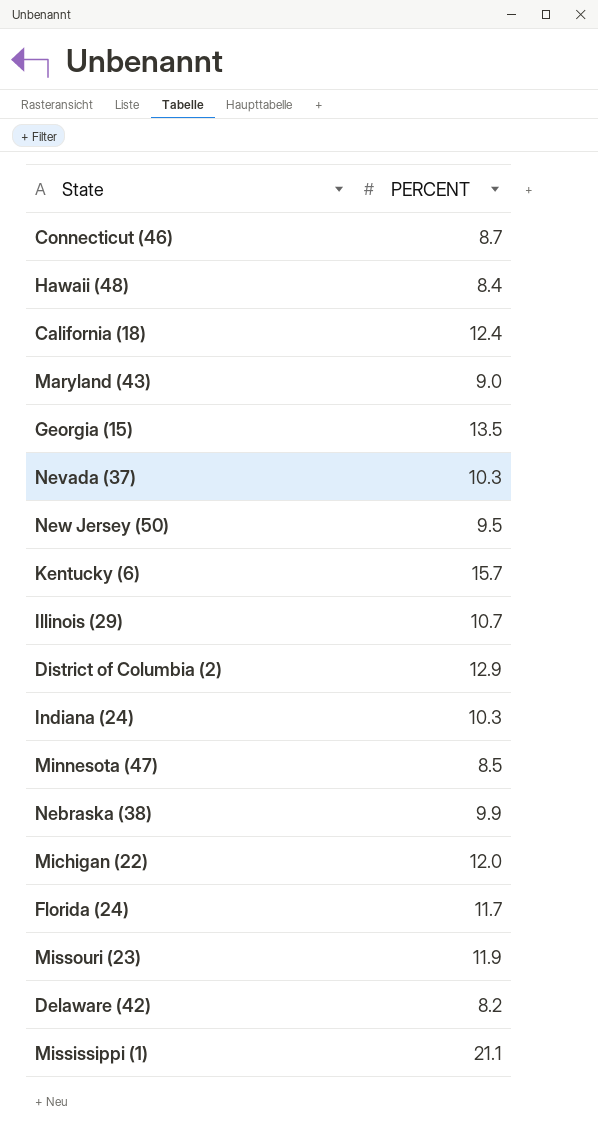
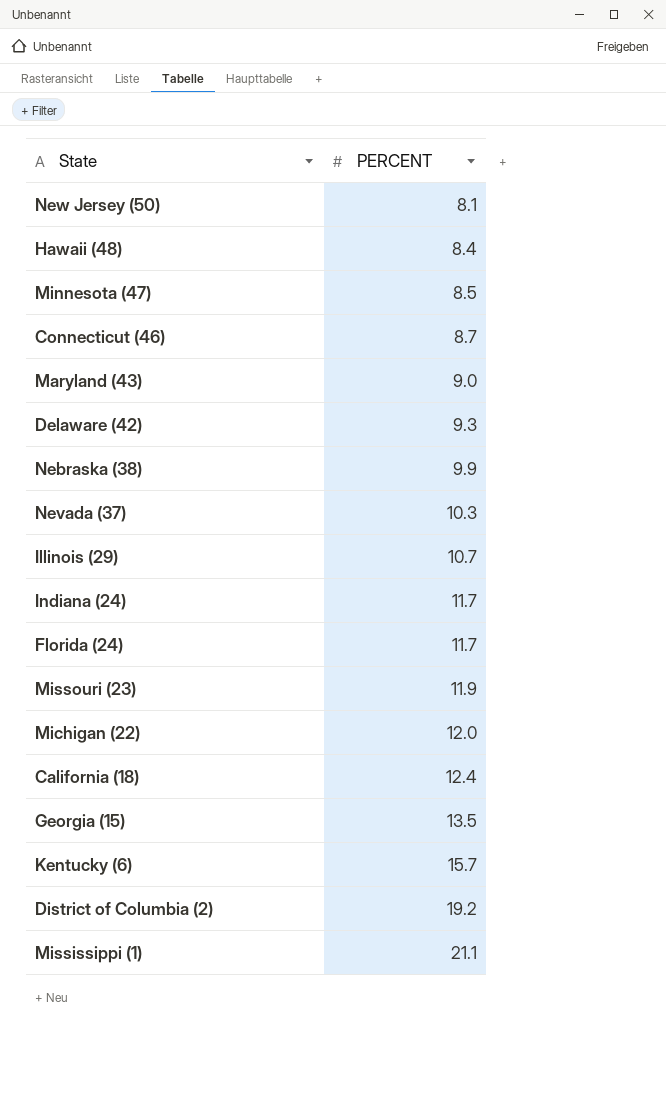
row order: none -> PERCENT ascending
New Jersey (50) | PERCENT: 9.5 -> 8.1
Delaware (42) | PERCENT: 8.2 -> 9.3
Indiana (24) | PERCENT: 10.3 -> 11.7
District of Columbia (2) | PERCENT: 12.9 -> 19.2

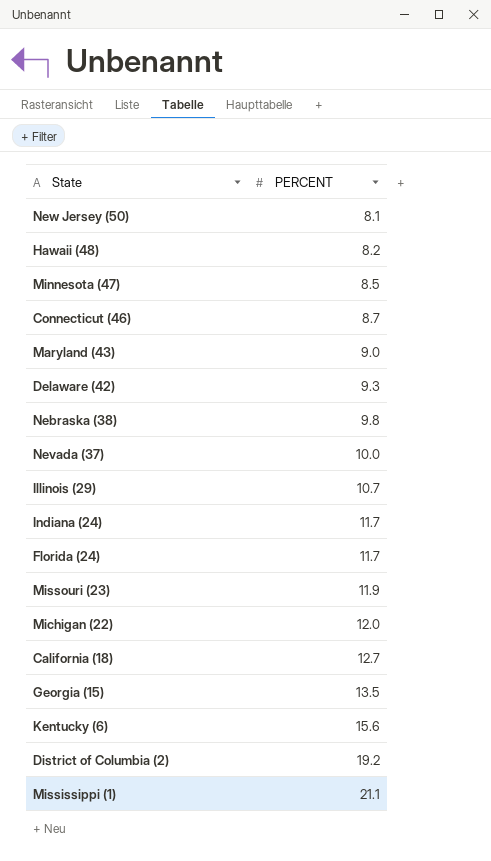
Hawaii (48) | PERCENT: 8.4 -> 8.2
Nebraska (38) | PERCENT: 9.9 -> 9.8
Nevada (37) | PERCENT: 10.3 -> 10.0
California (18) | PERCENT: 12.4 -> 12.7
Kentucky (6) | PERCENT: 15.7 -> 15.6

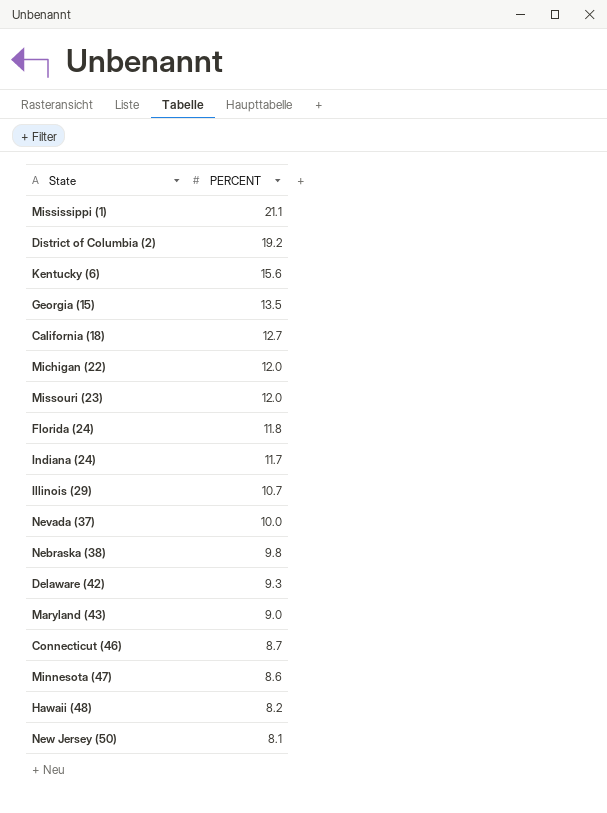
row order: PERCENT ascending -> PERCENT descending
Missouri (23) | PERCENT: 11.9 -> 12.0
Florida (24) | PERCENT: 11.7 -> 11.8
Minnesota (47) | PERCENT: 8.5 -> 8.6

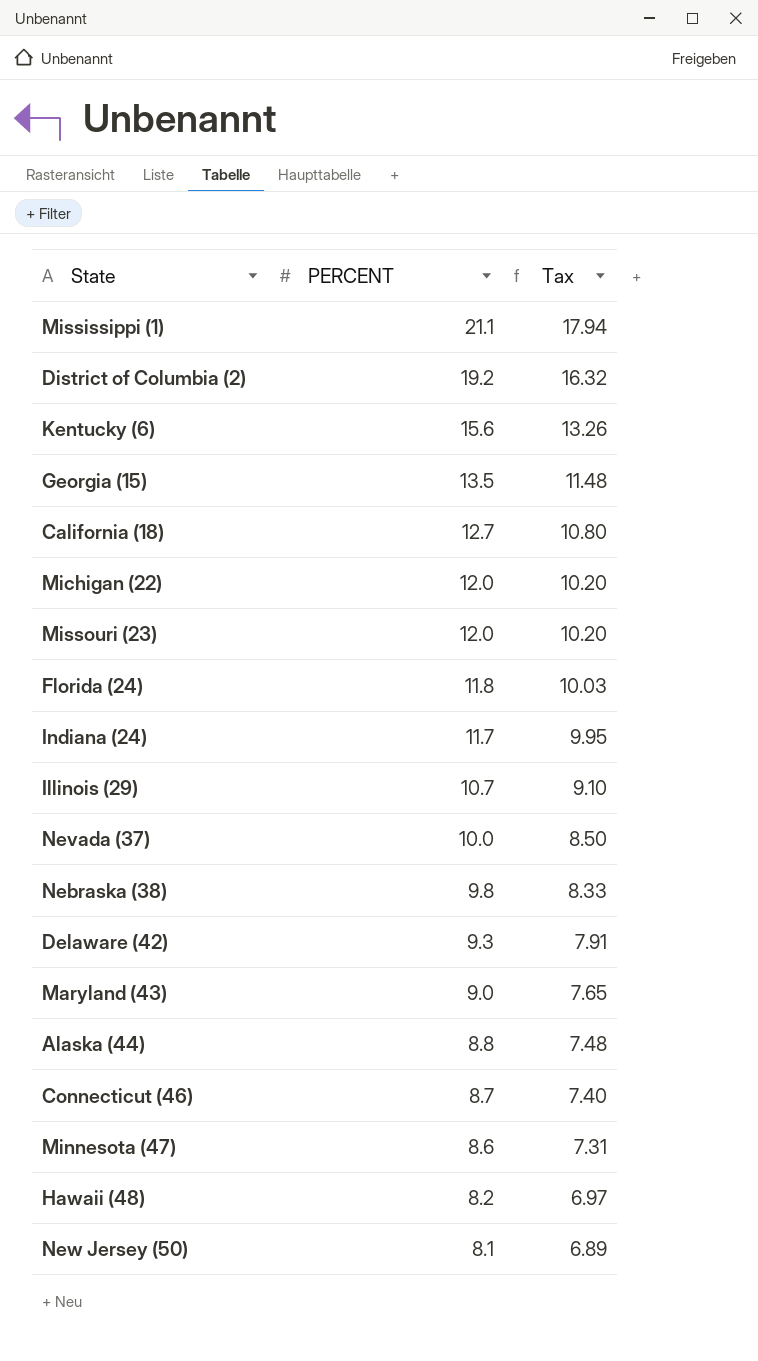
column Tax | formula: none -> [PERCENT] * 0.85
row Alaska (44): none -> 8.8 | 7.48

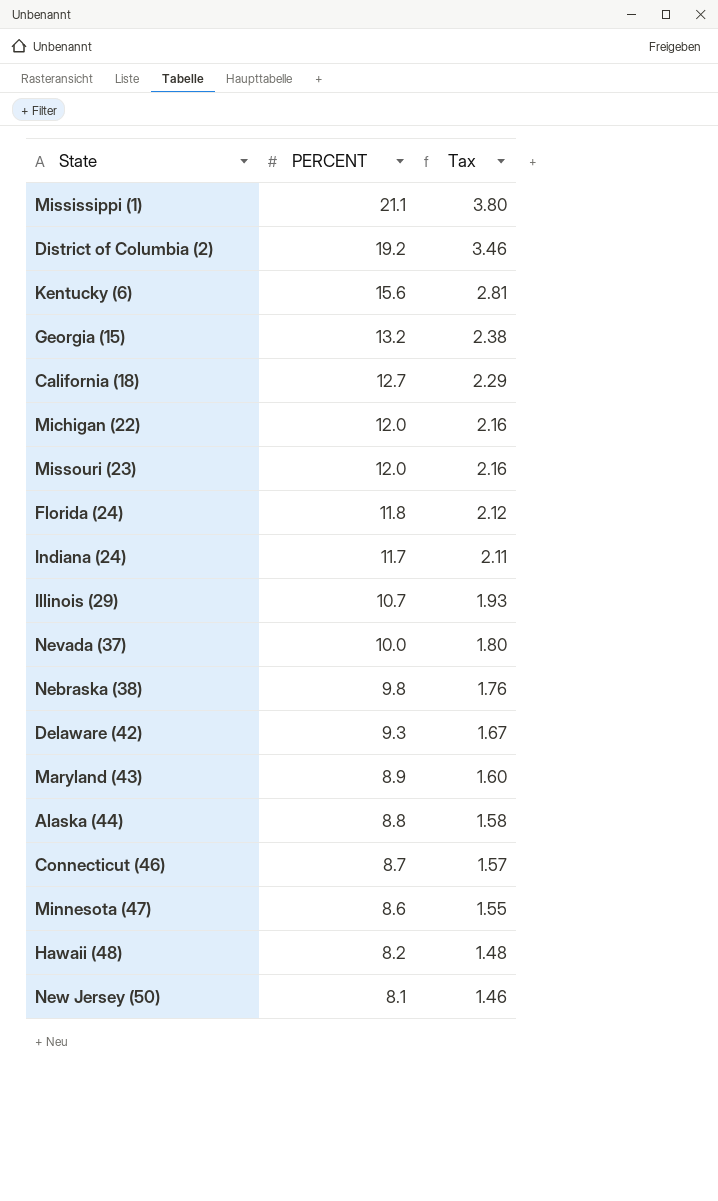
column Tax | formula: [PERCENT] * 0.85 -> [PERCENT] * 0.18
Georgia (15) | PERCENT: 13.5 -> 13.2
Maryland (43) | PERCENT: 9.0 -> 8.9

